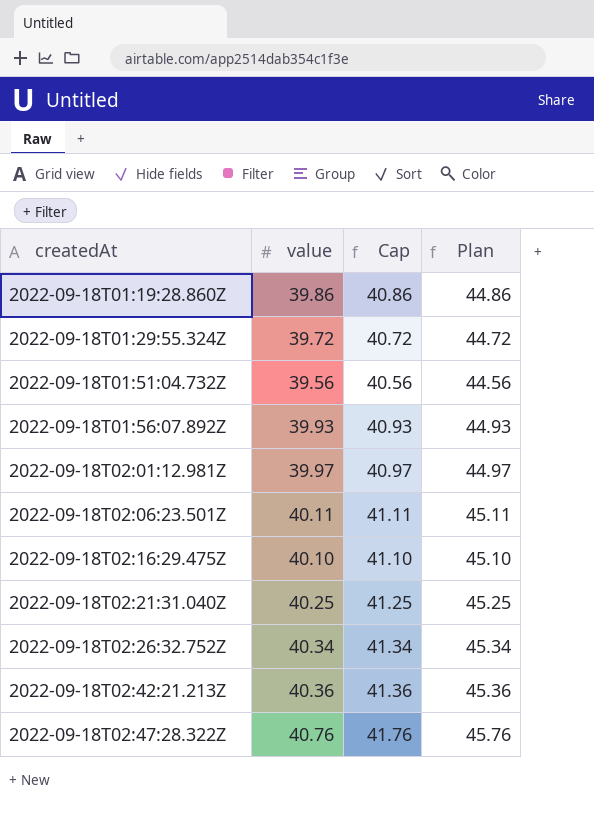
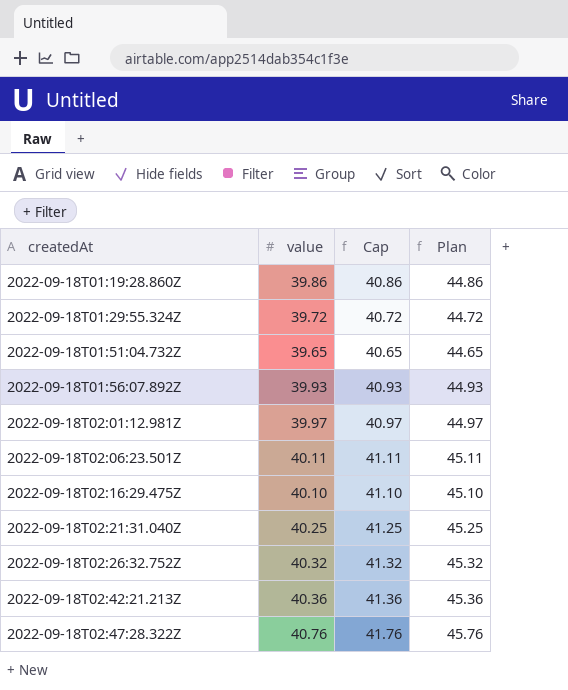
2022-09-18T01:51:04.732Z | value: 39.56 -> 39.65
2022-09-18T01:51:04.732Z | Cap: 40.56 -> 40.65
2022-09-18T01:51:04.732Z | Plan: 44.56 -> 44.65
2022-09-18T02:26:32.752Z | value: 40.34 -> 40.32
2022-09-18T02:26:32.752Z | Cap: 41.34 -> 41.32
2022-09-18T02:26:32.752Z | Plan: 45.34 -> 45.32

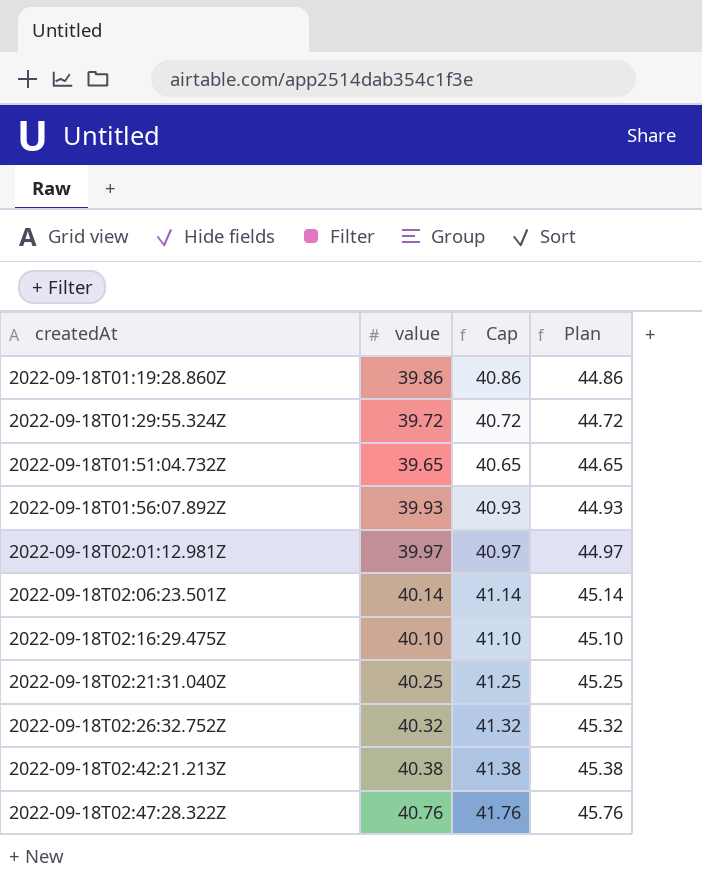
2022-09-18T02:06:23.501Z | value: 40.11 -> 40.14
2022-09-18T02:06:23.501Z | Cap: 41.11 -> 41.14
2022-09-18T02:06:23.501Z | Plan: 45.11 -> 45.14
2022-09-18T02:42:21.213Z | value: 40.36 -> 40.38
2022-09-18T02:42:21.213Z | Cap: 41.36 -> 41.38
2022-09-18T02:42:21.213Z | Plan: 45.36 -> 45.38

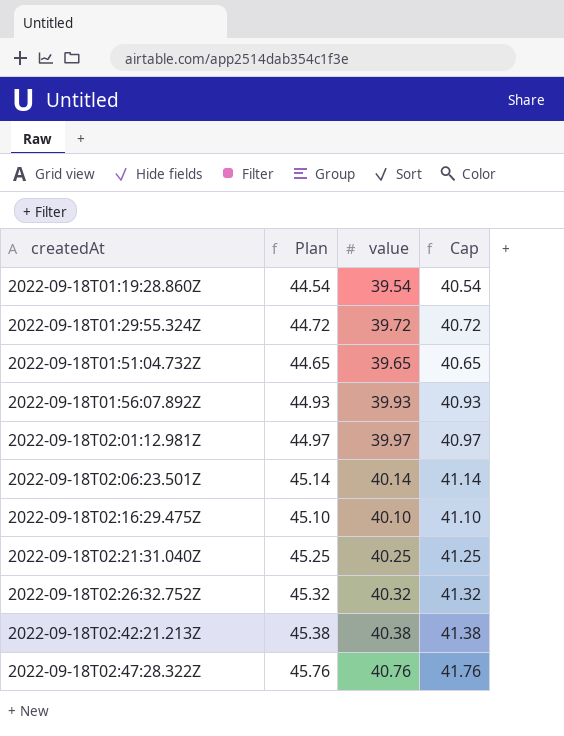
column Plan | position: 4 -> 2
2022-09-18T01:19:28.860Z | Plan: 44.86 -> 44.54
2022-09-18T01:19:28.860Z | value: 39.86 -> 39.54
2022-09-18T01:19:28.860Z | Cap: 40.86 -> 40.54

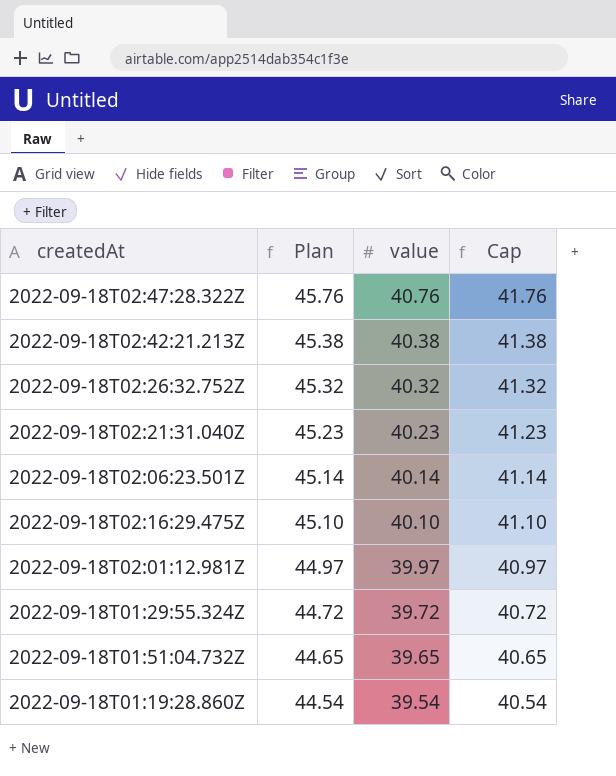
row order: createdAt ascending -> Plan descending
row 2022-09-18T01:56:07.892Z: 44.93 | 39.93 | 40.93 -> none
2022-09-18T02:21:31.040Z | Plan: 45.25 -> 45.23
2022-09-18T02:21:31.040Z | value: 40.25 -> 40.23
2022-09-18T02:21:31.040Z | Cap: 41.25 -> 41.23

